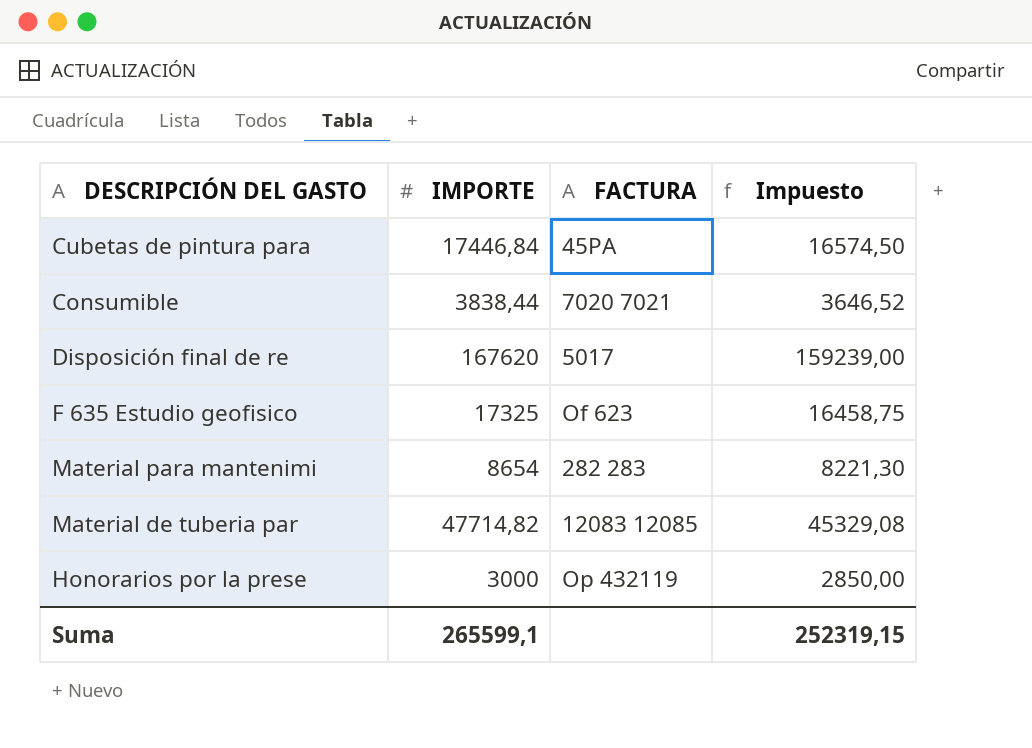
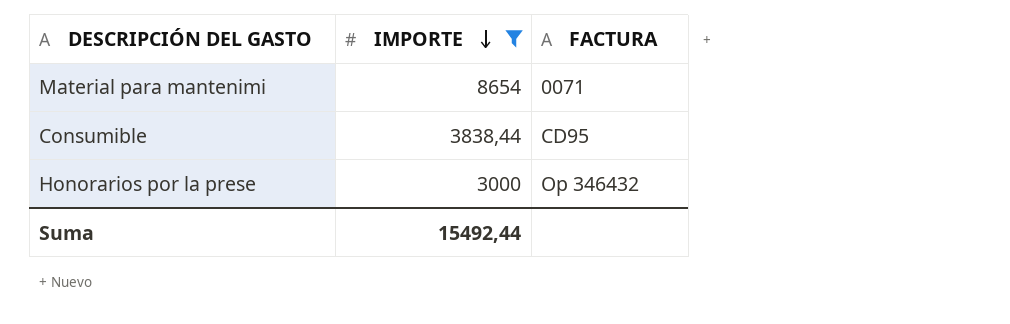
filter: none -> IMPORTE <= 8654
row order: none -> IMPORTE descending
column Impuesto | formula: [IMPORTE] * 0,95 -> none
Material para mantenimi | FACTURA: 282 283 -> 0071
Consumible | FACTURA: 7020 7021 -> CD95
Honorarios por la prese | FACTURA: Op 432119 -> Op 346432
Suma | IMPORTE: 265599,1 -> 15492,44

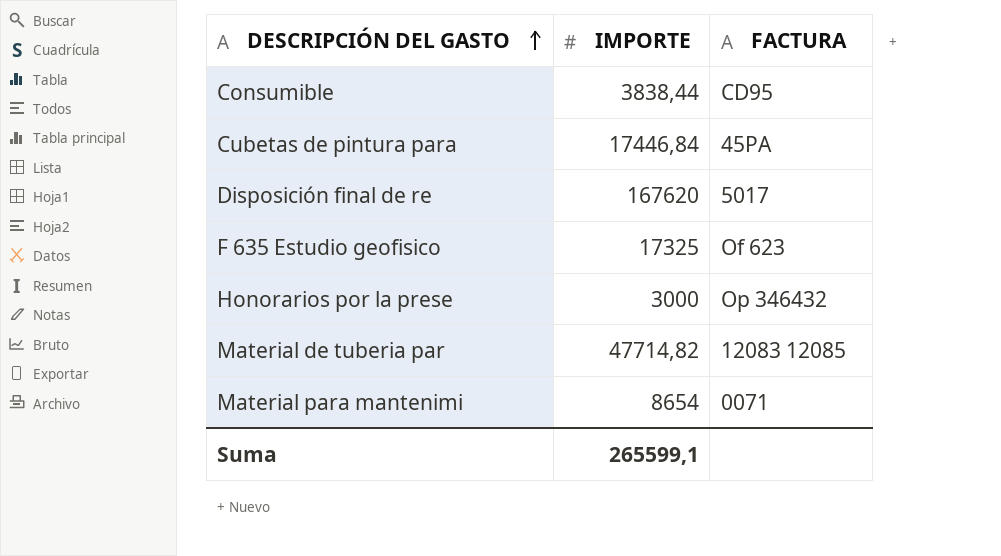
filter: IMPORTE <= 8654 -> none
row order: IMPORTE descending -> DESCRIPCIÓN DEL GASTO ascending
Suma | IMPORTE: 15492,44 -> 265599,1

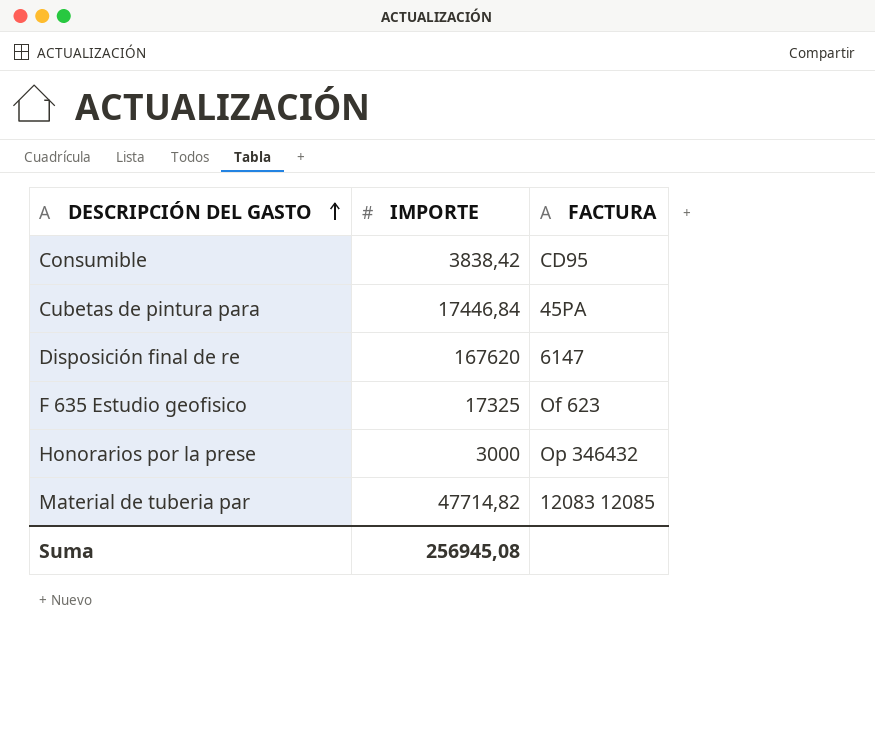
row Material para mantenimi: 8654 | 0071 -> none
Consumible | IMPORTE: 3838,44 -> 3838,42
Disposición final de re | FACTURA: 5017 -> 6147
Suma | IMPORTE: 265599,1 -> 256945,08

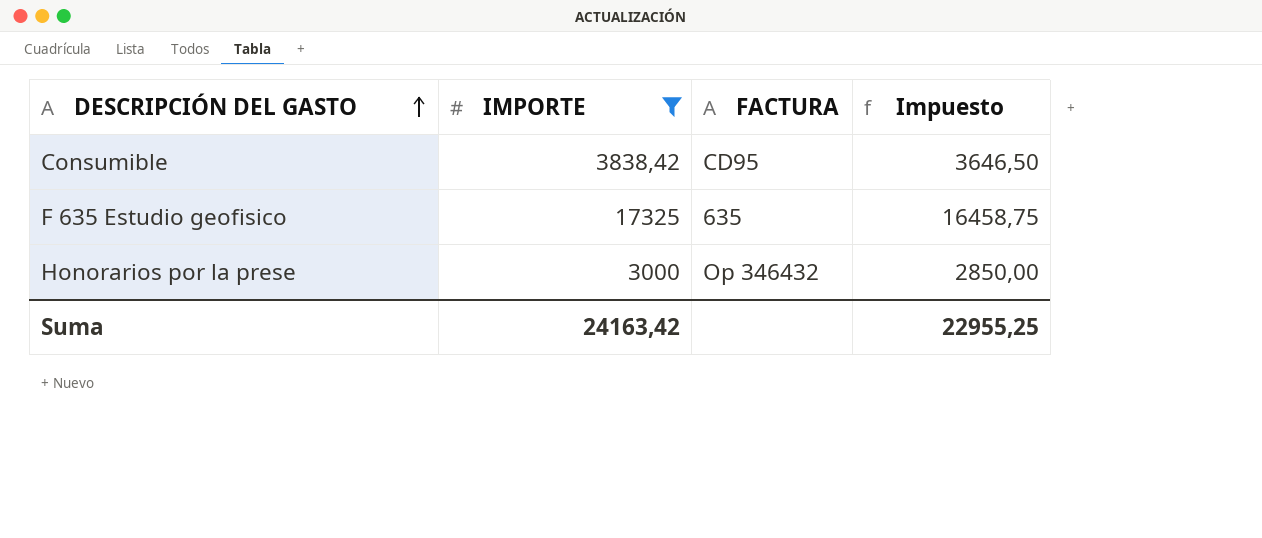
filter: none -> IMPORTE <= 17325
column Impuesto | formula: none -> [IMPORTE] * 0,95
F 635 Estudio geofisico | FACTURA: Of 623 -> 635
Suma | IMPORTE: 256945,08 -> 24163,42

